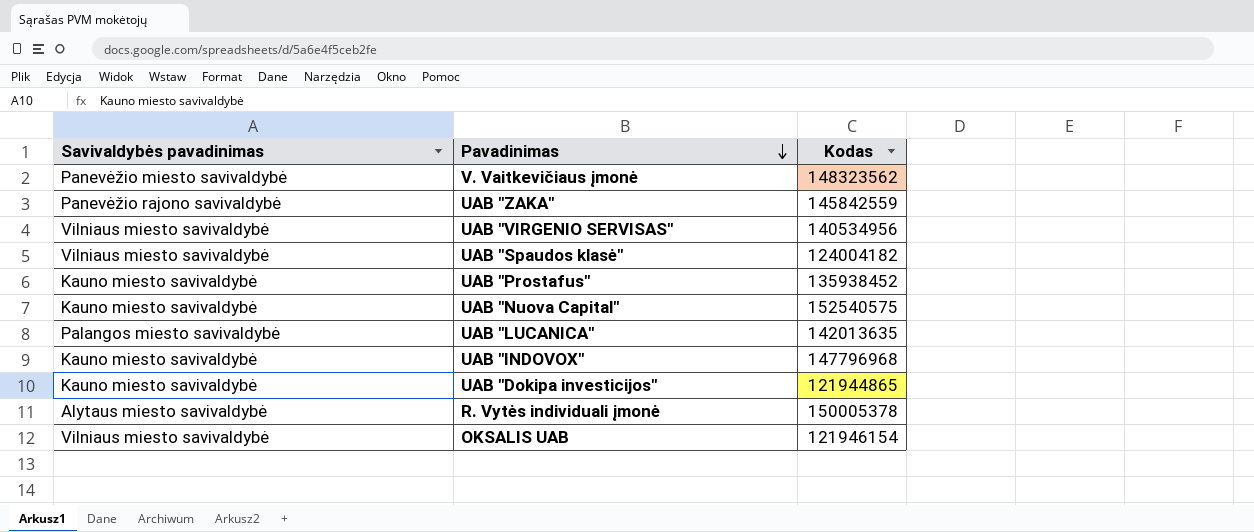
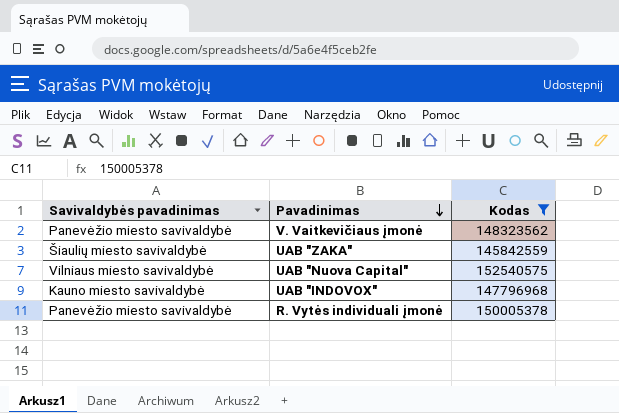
filter: none -> Kodas >= 145842559
UAB "ZAKA" | Savivaldybės pavadinimas: Panevėžio rajono savivaldybė -> Šiaulių miesto savivaldybė
UAB "Nuova Capital" | Savivaldybės pavadinimas: Kauno miesto savivaldybė -> Vilniaus miesto savivaldybė
R. Vytės individuali įmonė | Savivaldybės pavadinimas: Alytaus miesto savivaldybė -> Panevėžio miesto savivaldybė

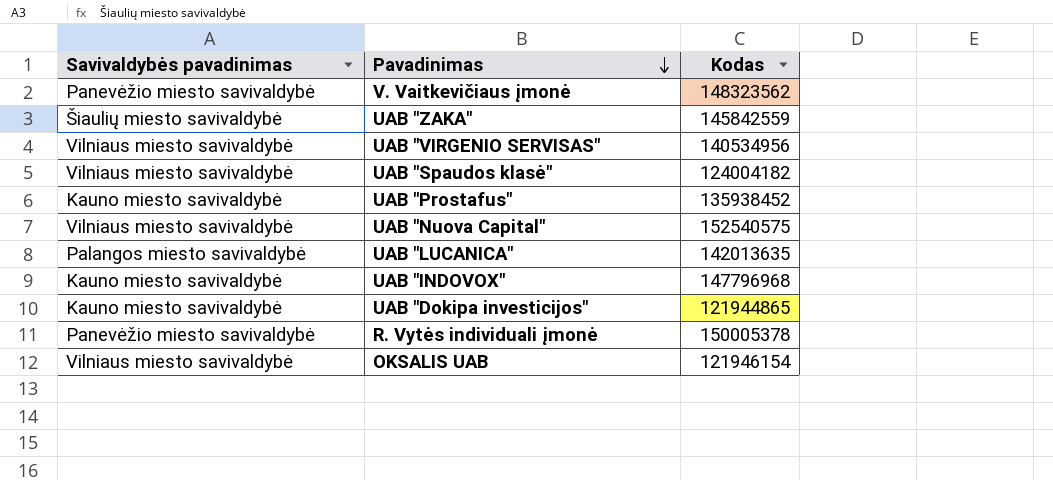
filter: Kodas >= 145842559 -> none

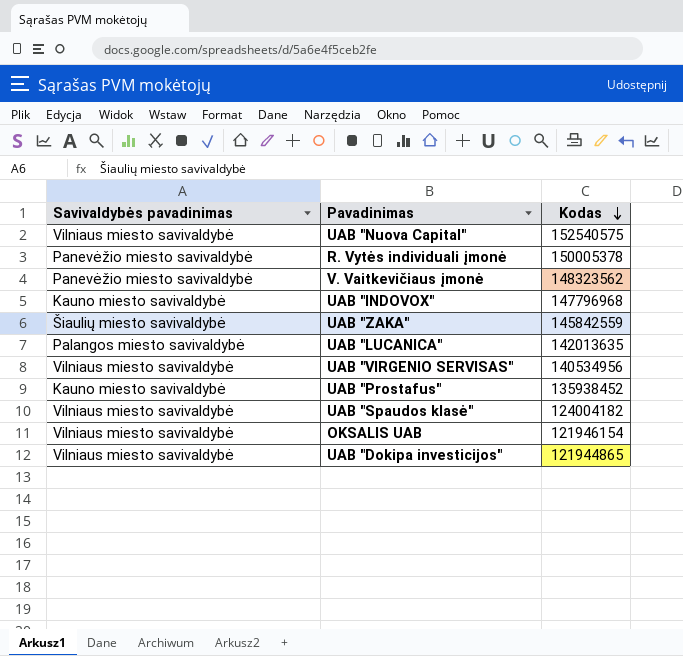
row order: Pavadinimas descending -> Kodas descending
UAB "Dokipa investicijos" | Savivaldybės pavadinimas: Kauno miesto savivaldybė -> Vilniaus miesto savivaldybė

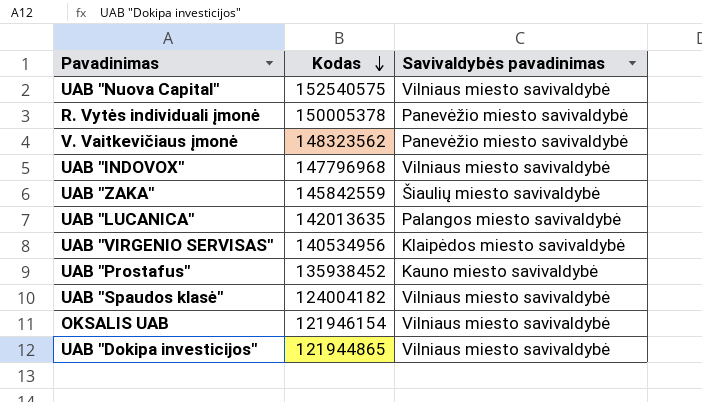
column Savivaldybės pavadinimas | position: 1 -> 3
UAB "INDOVOX" | Savivaldybės pavadinimas: Kauno miesto savivaldybė -> Vilniaus miesto savivaldybė
UAB "VIRGENIO SERVISAS" | Savivaldybės pavadinimas: Vilniaus miesto savivaldybė -> Klaipėdos miesto savivaldybė

